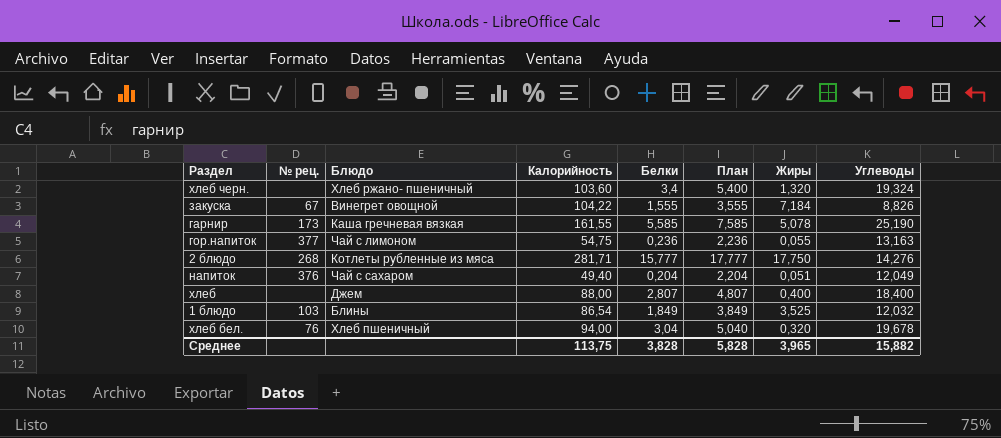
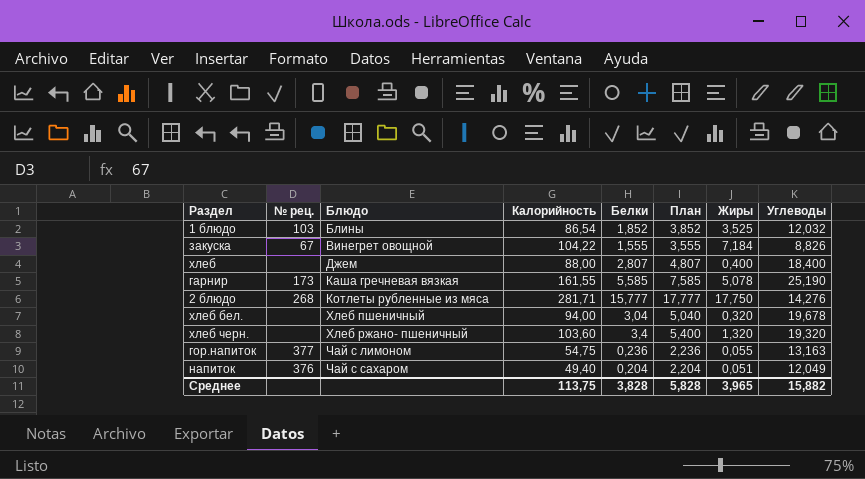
row order: none -> Блюдо ascending
1 блюдо | Белки: 1,849 -> 1,852
1 блюдо | План: 3,849 -> 3,852
хлеб бел. | № рец.: 76 -> none
хлеб черн. | Углеводы: 19,324 -> 19,320

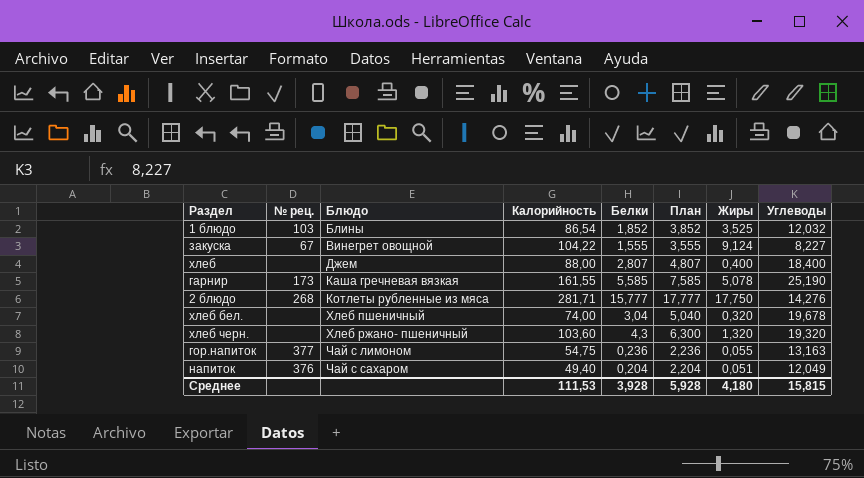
закуска | Жиры: 7,184 -> 9,124
закуска | Углеводы: 8,826 -> 8,227
хлеб бел. | Калорийность: 94,00 -> 74,00
хлеб черн. | Белки: 3,4 -> 4,3
хлеб черн. | План: 5,400 -> 6,300
Среднее | Калорийность: 113,75 -> 111,53
Среднее | Белки: 3,828 -> 3,928
Среднее | План: 5,828 -> 5,928
Среднее | Жиры: 3,965 -> 4,180
Среднее | Углеводы: 15,882 -> 15,815

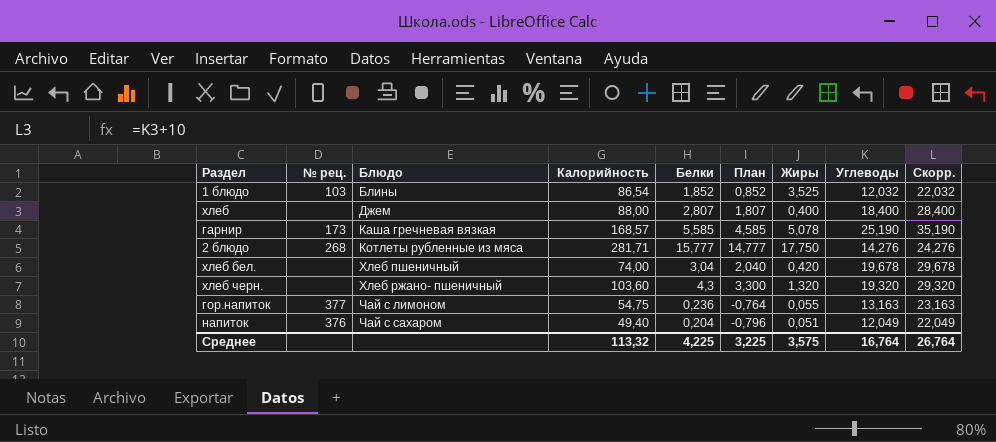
column План | formula: [Белки] + 2 -> [Белки] - 1
column Скорр. | formula: none -> [Углеводы] + 10
row закуска: 67 | Винегрет овощной | 104,22 | 1,555 | 3,555 | 9,124 | 8,227 -> none
гарнир | Калорийность: 161,55 -> 168,57
хлеб бел. | Жиры: 0,320 -> 0,420
Среднее | Калорийность: 111,53 -> 113,32
Среднее | Белки: 3,928 -> 4,225
Среднее | План: 5,928 -> 3,225
Среднее | Жиры: 4,180 -> 3,575
Среднее | Углеводы: 15,815 -> 16,764

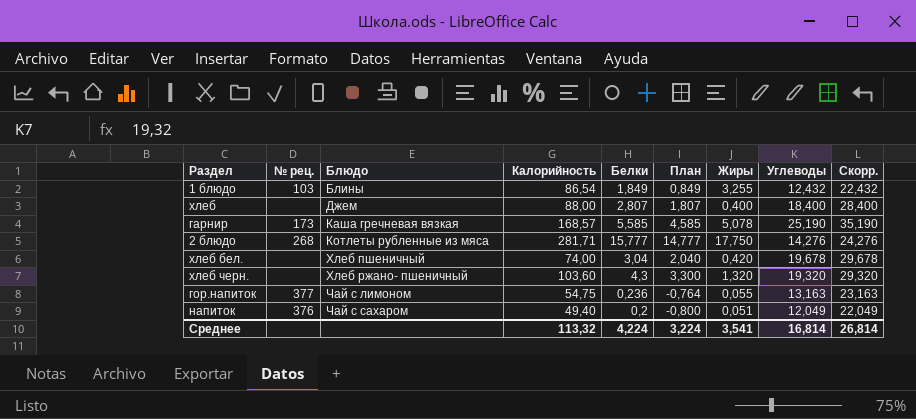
1 блюдо | Белки: 1,852 -> 1,849
1 блюдо | План: 0,852 -> 0,849
1 блюдо | Жиры: 3,525 -> 3,255
1 блюдо | Углеводы: 12,032 -> 12,432
1 блюдо | Скорр.: 22,032 -> 22,432
напиток | Белки: 0,204 -> 0,2
напиток | План: -0,796 -> -0,800
Среднее | Белки: 4,225 -> 4,224
Среднее | План: 3,225 -> 3,224
Среднее | Жиры: 3,575 -> 3,541
Среднее | Углеводы: 16,764 -> 16,814
Среднее | Скорр.: 26,764 -> 26,814

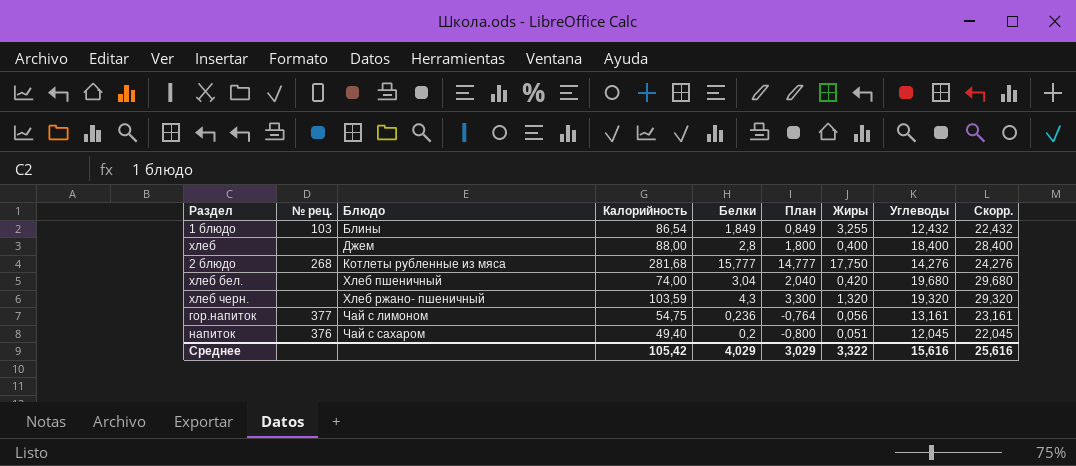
row гарнир: 173 | Каша гречневая вязкая | 168,57 | 5,585 | 4,585 | 5,078 | 25,190 | 35,190 -> none
хлеб | Белки: 2,807 -> 2,8
хлеб | План: 1,807 -> 1,800
2 блюдо | Калорийность: 281,71 -> 281,68
хлеб бел. | Углеводы: 19,678 -> 19,680
хлеб бел. | Скорр.: 29,678 -> 29,680
хлеб черн. | Калорийность: 103,60 -> 103,59
гор.напиток | Жиры: 0,055 -> 0,056
гор.напиток | Углеводы: 13,163 -> 13,161
гор.напиток | Скорр.: 23,163 -> 23,161
напиток | Углеводы: 12,049 -> 12,045
напиток | Скорр.: 22,049 -> 22,045
Среднее | Калорийность: 113,32 -> 105,42
Среднее | Белки: 4,224 -> 4,029
Среднее | План: 3,224 -> 3,029
Среднее | Жиры: 3,541 -> 3,322
Среднее | Углеводы: 16,814 -> 15,616
Среднее | Скорр.: 26,814 -> 25,616

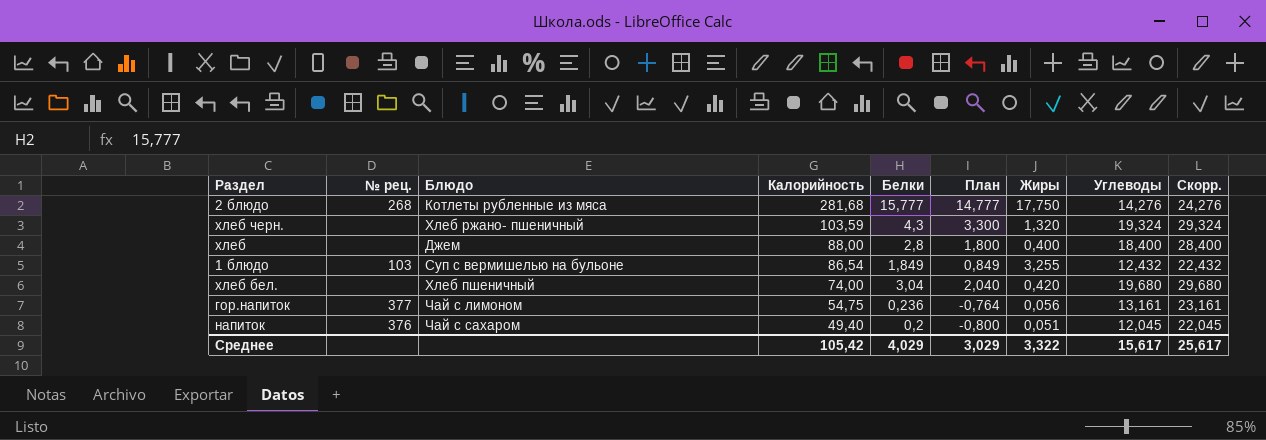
row order: Блюдо ascending -> Калорийность descending
хлеб черн. | Углеводы: 19,320 -> 19,324
хлеб черн. | Скорр.: 29,320 -> 29,324
1 блюдо | Блюдо: Блины -> Суп с вермишелью на бульоне
Среднее | Углеводы: 15,616 -> 15,617
Среднее | Скорр.: 25,616 -> 25,617

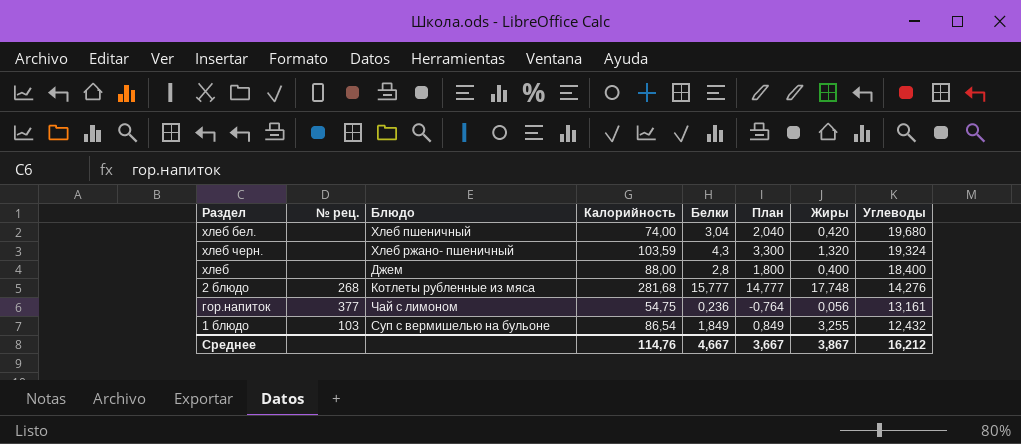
row order: Калорийность descending -> Углеводы descending
column Скорр. | formula: [Углеводы] + 10 -> none
row напиток: 376 | Чай с сахаром | 49,40 | 0,2 | -0,800 | 0,051 | 12,045 | 22,045 -> none
2 блюдо | Жиры: 17,750 -> 17,748
Среднее | Калорийность: 105,42 -> 114,76
Среднее | Белки: 4,029 -> 4,667
Среднее | План: 3,029 -> 3,667
Среднее | Жиры: 3,322 -> 3,867
Среднее | Углеводы: 15,617 -> 16,212

